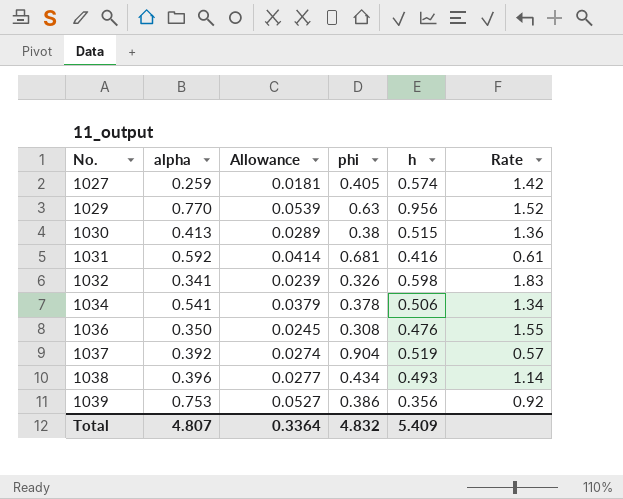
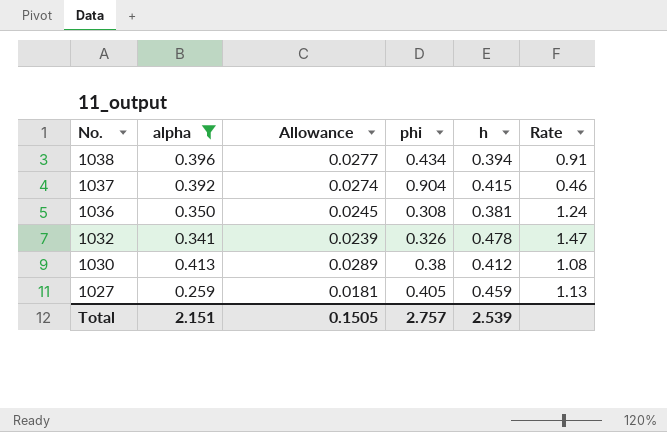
filter: none -> alpha <= 0.413
row order: No. ascending -> No. descending
1038 | h: 0.493 -> 0.394
1038 | Rate: 1.14 -> 0.91
1037 | h: 0.519 -> 0.415
1037 | Rate: 0.57 -> 0.46
1036 | h: 0.476 -> 0.381
1036 | Rate: 1.55 -> 1.24
1032 | h: 0.598 -> 0.478
1032 | Rate: 1.83 -> 1.47
1030 | h: 0.515 -> 0.412
1030 | Rate: 1.36 -> 1.08
1027 | h: 0.574 -> 0.459
1027 | Rate: 1.42 -> 1.13
Total | alpha: 4.807 -> 2.151
Total | Allowance: 0.3364 -> 0.1505
Total | phi: 4.832 -> 2.757
Total | h: 5.409 -> 2.539

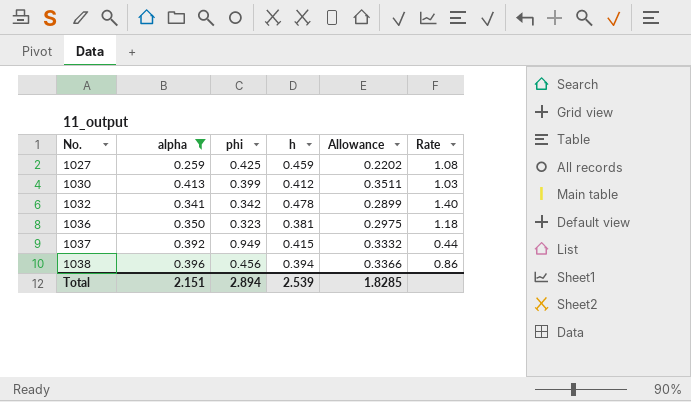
row order: No. descending -> No. ascending
column Allowance | formula: [alpha] * 0.07 -> [alpha] * 0.85
column Allowance | position: 3 -> 5
1027 | phi: 0.405 -> 0.425
1027 | Rate: 1.13 -> 1.08
1030 | phi: 0.38 -> 0.399
1030 | Rate: 1.08 -> 1.03
1032 | phi: 0.326 -> 0.342
1032 | Rate: 1.47 -> 1.40
1036 | phi: 0.308 -> 0.323
1036 | Rate: 1.24 -> 1.18
1037 | phi: 0.904 -> 0.949
1037 | Rate: 0.46 -> 0.44
1038 | phi: 0.434 -> 0.456
1038 | Rate: 0.91 -> 0.86
Total | phi: 2.757 -> 2.894
Total | Allowance: 0.1505 -> 1.8285

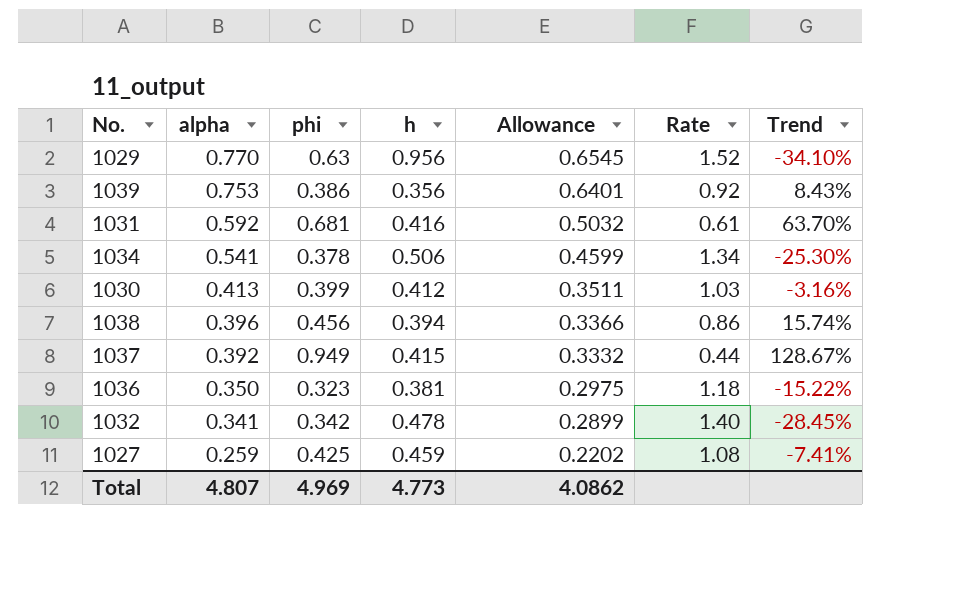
filter: alpha <= 0.413 -> none
row order: No. ascending -> alpha descending
column Trend | formula: none -> ([phi] - [h]) / [h]
Total | alpha: 2.151 -> 4.807
Total | phi: 2.894 -> 4.969
Total | h: 2.539 -> 4.773
Total | Allowance: 1.8285 -> 4.0862

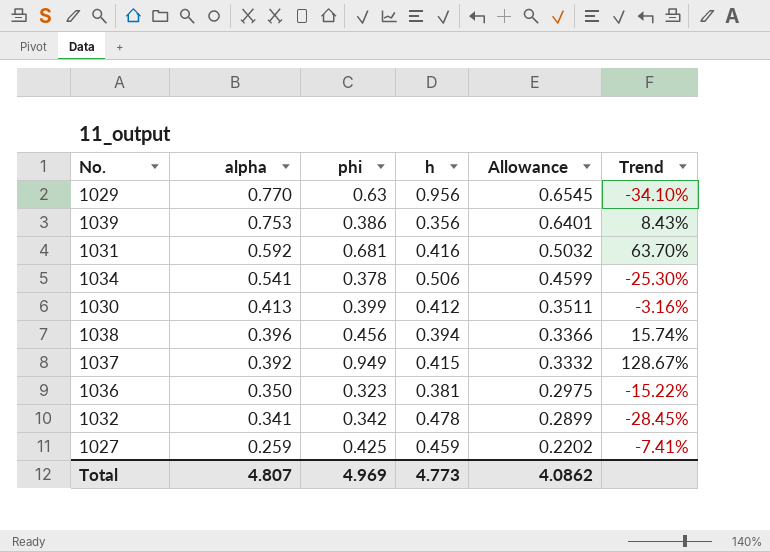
column Rate | formula: [h] / [phi] -> none

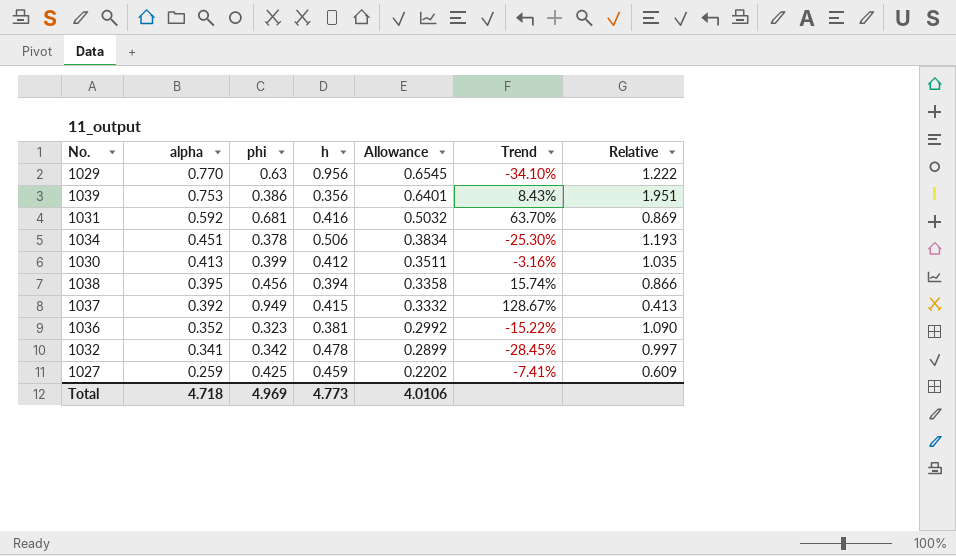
column Relative | formula: none -> [alpha] / [phi]
1034 | alpha: 0.541 -> 0.451
1034 | Allowance: 0.4599 -> 0.3834
1038 | alpha: 0.396 -> 0.395
1038 | Allowance: 0.3366 -> 0.3358
1036 | alpha: 0.350 -> 0.352
1036 | Allowance: 0.2975 -> 0.2992
Total | alpha: 4.807 -> 4.718
Total | Allowance: 4.0862 -> 4.0106

